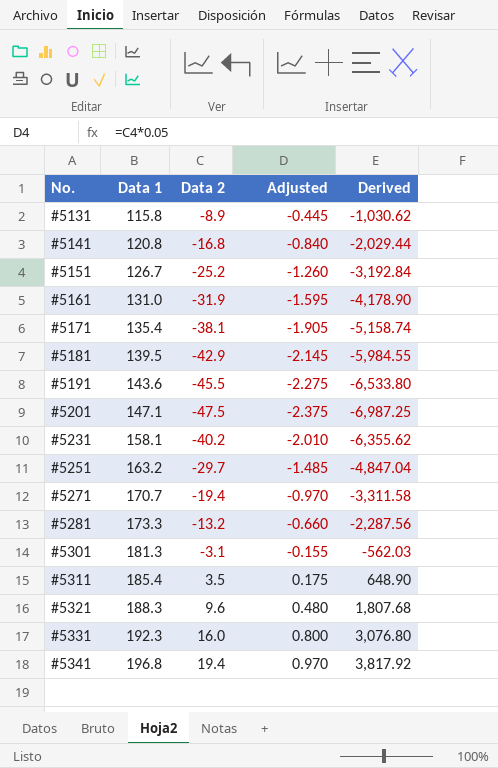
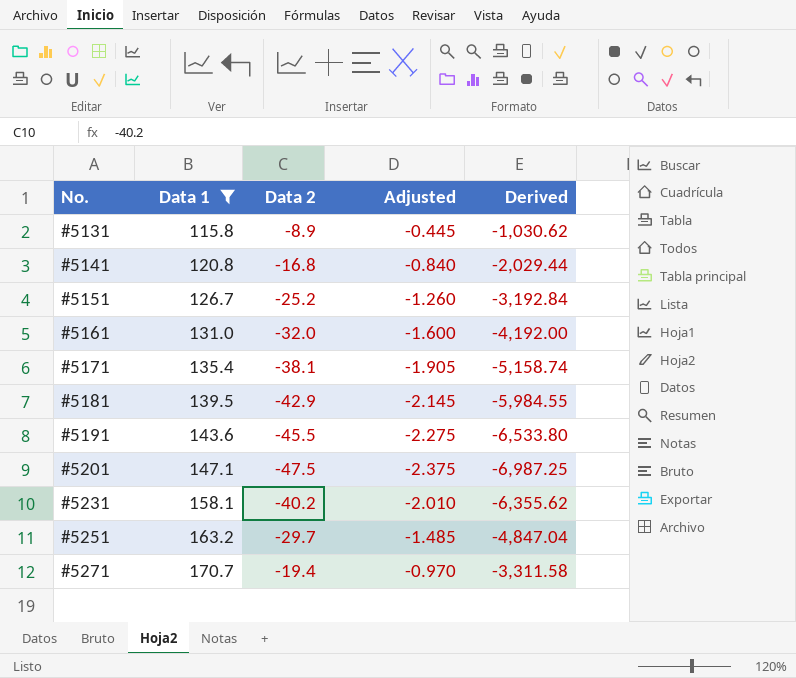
filter: none -> Data 1 <= 170.7
#5161 | Data 2: -31.9 -> -32.0
#5161 | Adjusted: -1.595 -> -1.600
#5161 | Derived: -4,178.90 -> -4,192.00

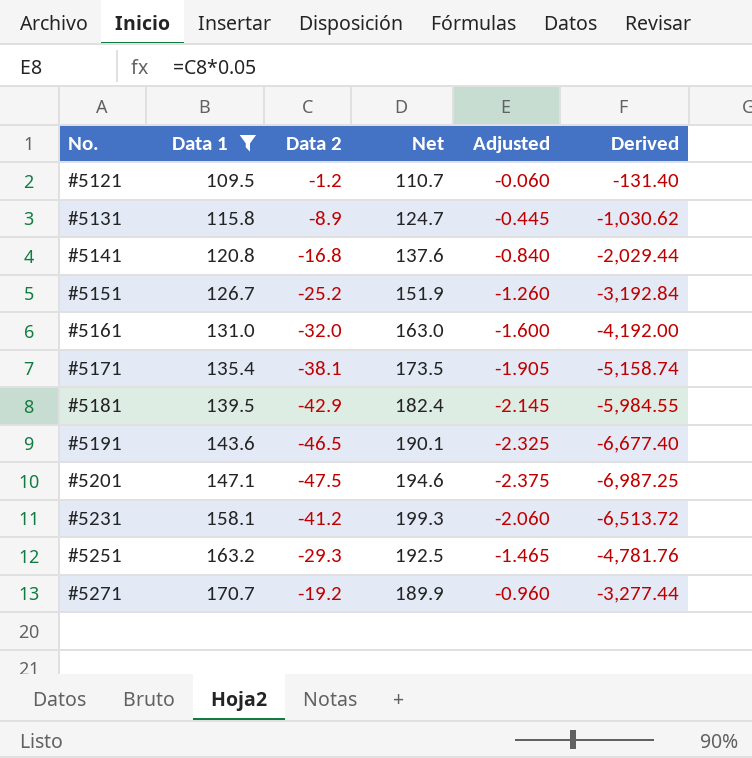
column Net | formula: none -> [Data 1] - [Data 2]
row #5121: none -> 109.5 | -1.2 | 110.7 | -0.060 | -131.40
#5191 | Data 2: -45.5 -> -46.5
#5191 | Adjusted: -2.275 -> -2.325
#5191 | Derived: -6,533.80 -> -6,677.40
#5231 | Data 2: -40.2 -> -41.2
#5231 | Adjusted: -2.010 -> -2.060
#5231 | Derived: -6,355.62 -> -6,513.72
#5251 | Data 2: -29.7 -> -29.3
#5251 | Adjusted: -1.485 -> -1.465
#5251 | Derived: -4,847.04 -> -4,781.76
#5271 | Data 2: -19.4 -> -19.2
#5271 | Adjusted: -0.970 -> -0.960
#5271 | Derived: -3,311.58 -> -3,277.44

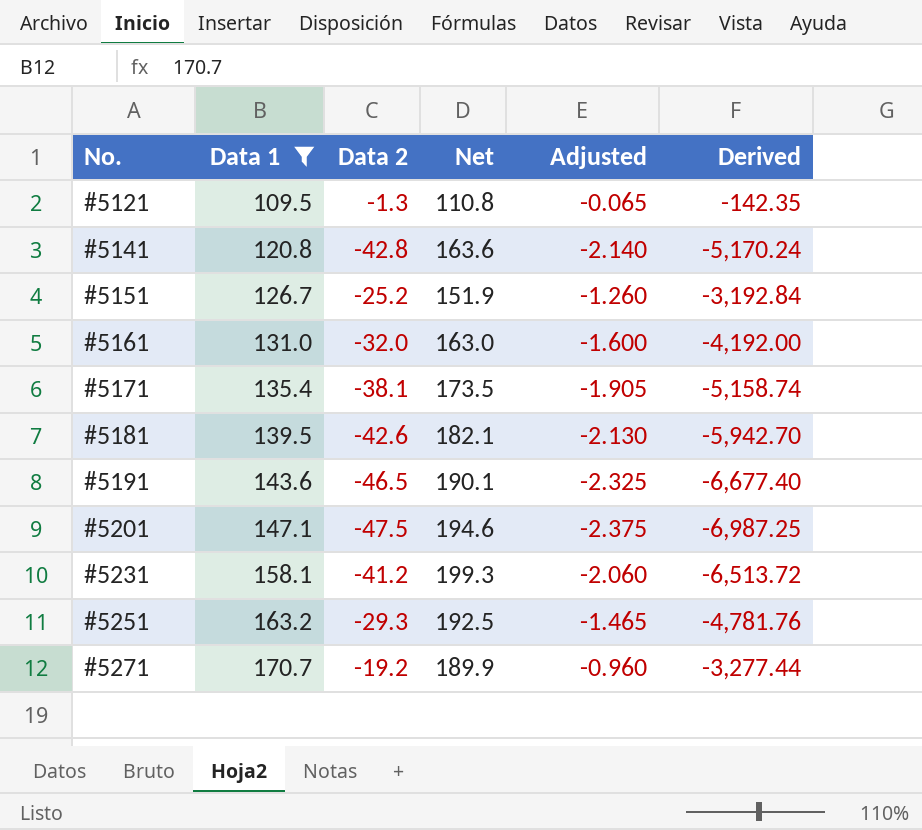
row #5131: 115.8 | -8.9 | 124.7 | -0.445 | -1,030.62 -> none
#5121 | Data 2: -1.2 -> -1.3
#5121 | Net: 110.7 -> 110.8
#5121 | Adjusted: -0.060 -> -0.065
#5121 | Derived: -131.40 -> -142.35
#5141 | Data 2: -16.8 -> -42.8
#5141 | Net: 137.6 -> 163.6
#5141 | Adjusted: -0.840 -> -2.140
#5141 | Derived: -2,029.44 -> -5,170.24
#5181 | Data 2: -42.9 -> -42.6
#5181 | Net: 182.4 -> 182.1
#5181 | Adjusted: -2.145 -> -2.130
#5181 | Derived: -5,984.55 -> -5,942.70

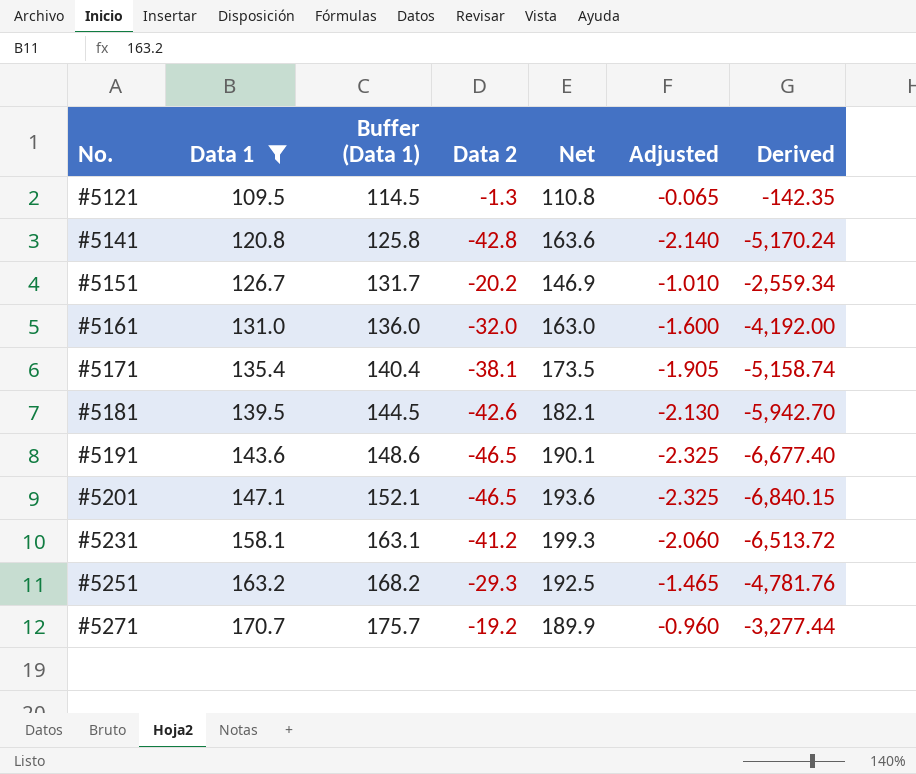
column Buffer (Data 1) | formula: none -> [Data 1] + 5
#5151 | Data 2: -25.2 -> -20.2
#5151 | Net: 151.9 -> 146.9
#5151 | Adjusted: -1.260 -> -1.010
#5151 | Derived: -3,192.84 -> -2,559.34
#5201 | Data 2: -47.5 -> -46.5
#5201 | Net: 194.6 -> 193.6
#5201 | Adjusted: -2.375 -> -2.325
#5201 | Derived: -6,987.25 -> -6,840.15

